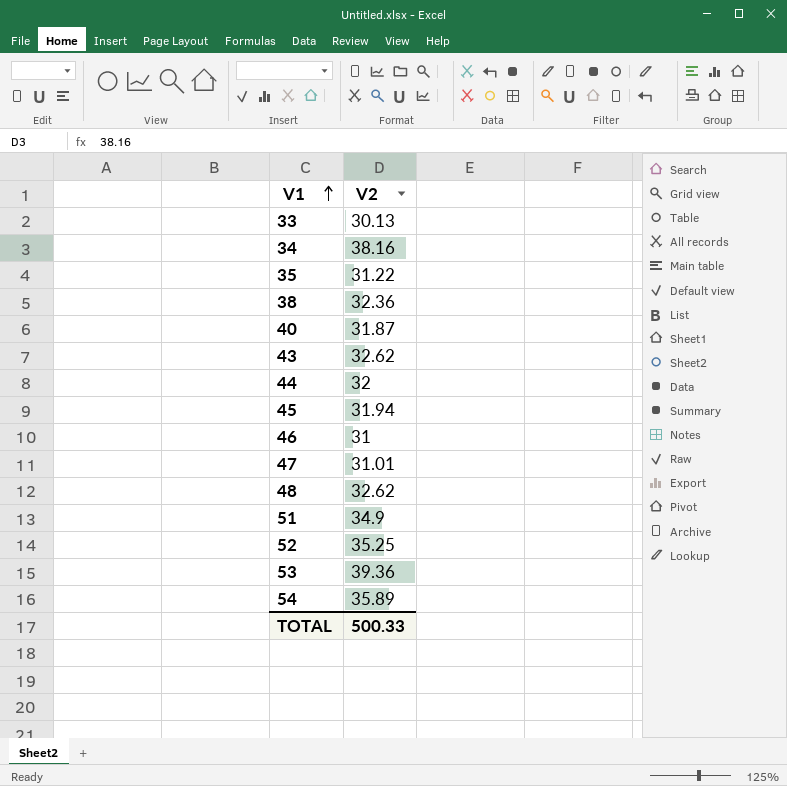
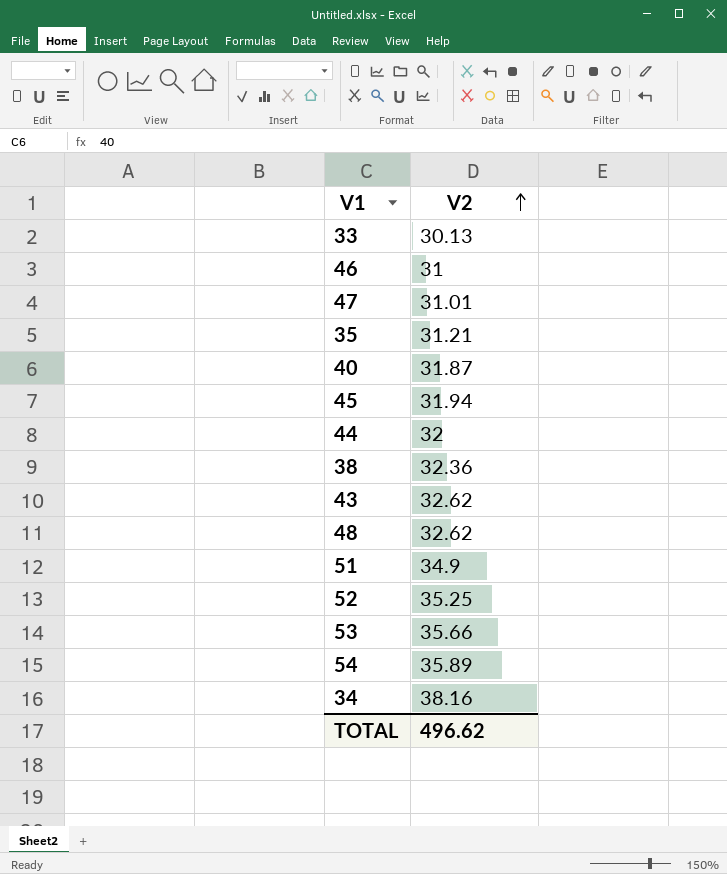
row order: V1 ascending -> V2 ascending
35 | V2: 31.22 -> 31.21
53 | V2: 39.36 -> 35.66
TOTAL | V2: 500.33 -> 496.62

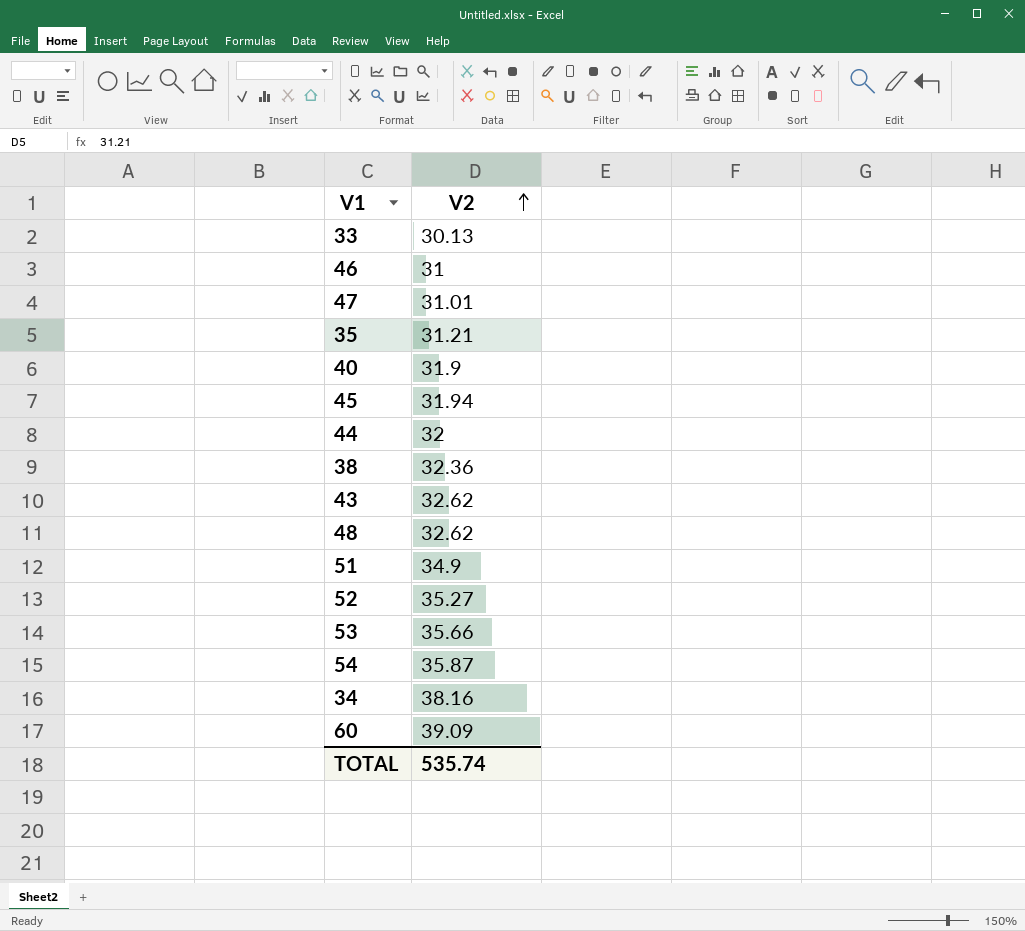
40 | V2: 31.87 -> 31.9
52 | V2: 35.25 -> 35.27
54 | V2: 35.89 -> 35.87
row 60: none -> 39.09
TOTAL | V2: 496.62 -> 535.74

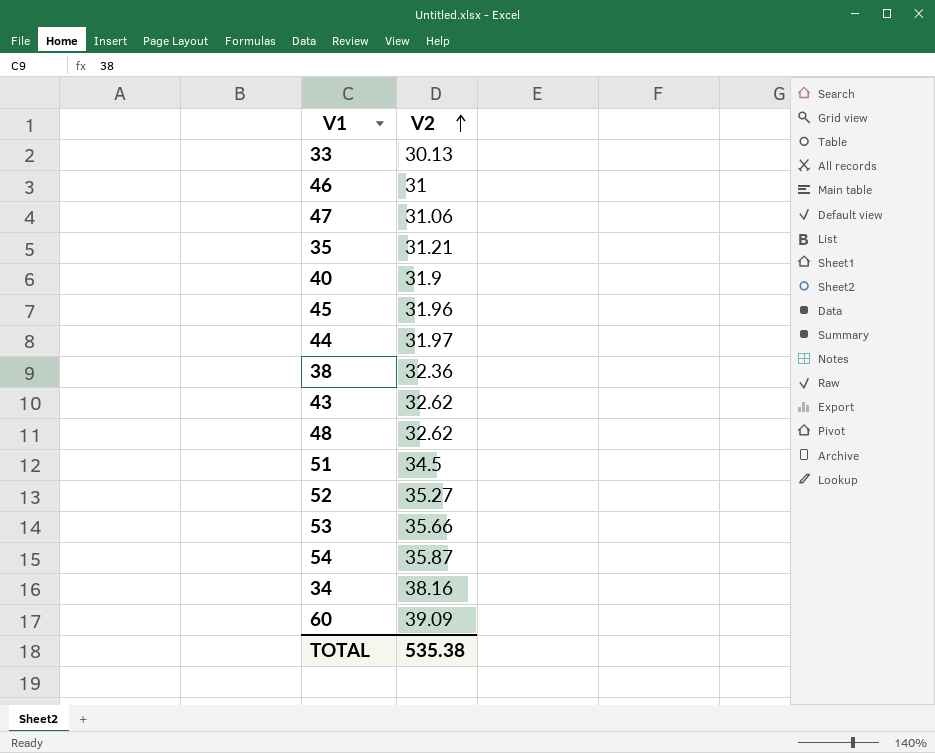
47 | V2: 31.01 -> 31.06
45 | V2: 31.94 -> 31.96
44 | V2: 32 -> 31.97
51 | V2: 34.9 -> 34.5
TOTAL | V2: 535.74 -> 535.38

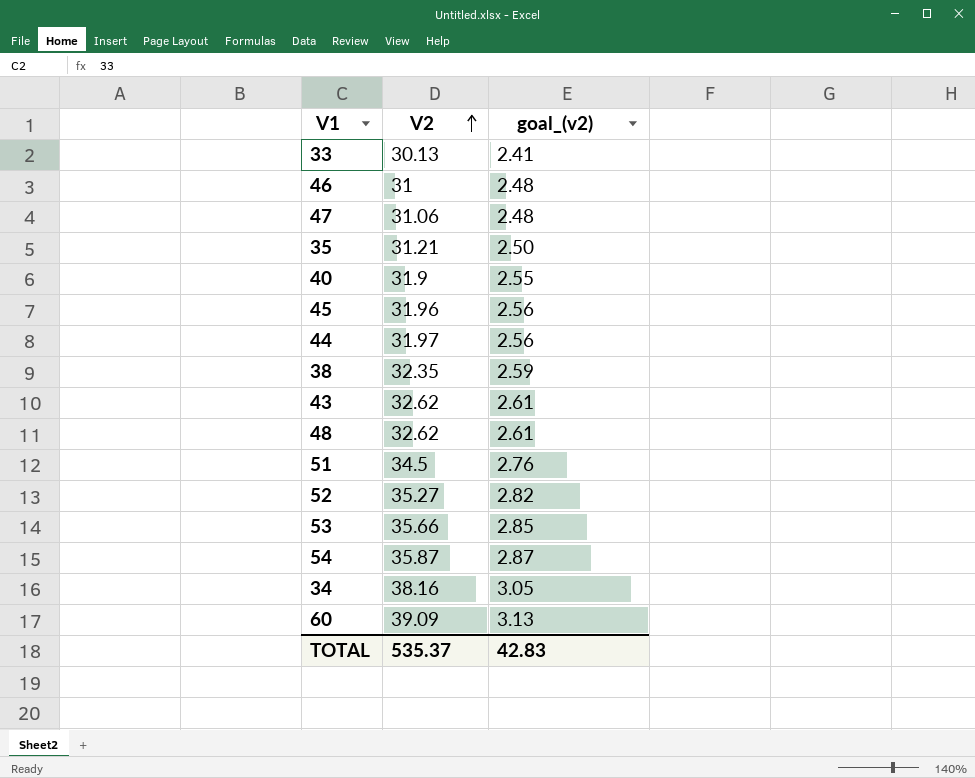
column goal_(v2) | formula: none -> [V2] * 0.08
38 | V2: 32.36 -> 32.35
TOTAL | V2: 535.38 -> 535.37

